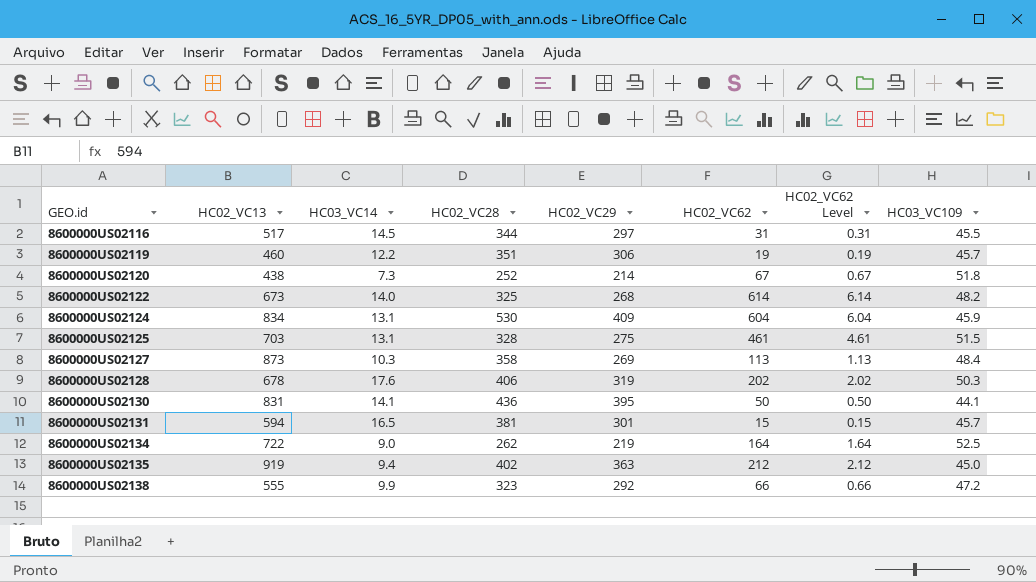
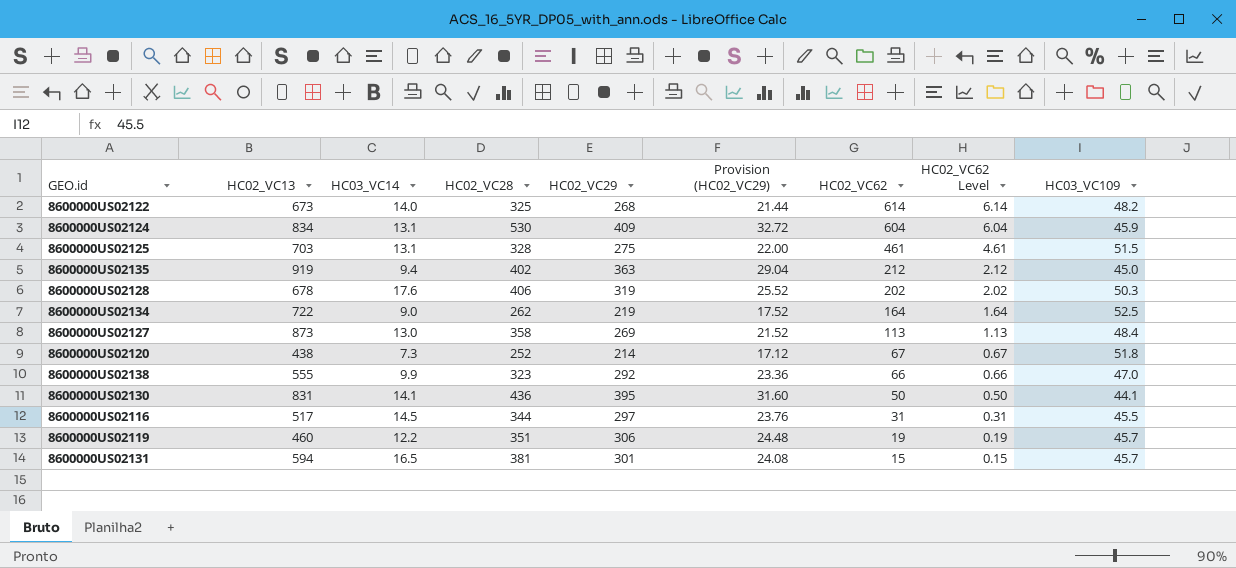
row order: GEO.id ascending -> HC02_VC62 descending
column Provision (HC02_VC29) | formula: none -> [HC02_VC29] * 0.08
8600000US02127 | HC03_VC14: 10.3 -> 13.0
8600000US02138 | HC03_VC109: 47.2 -> 47.0

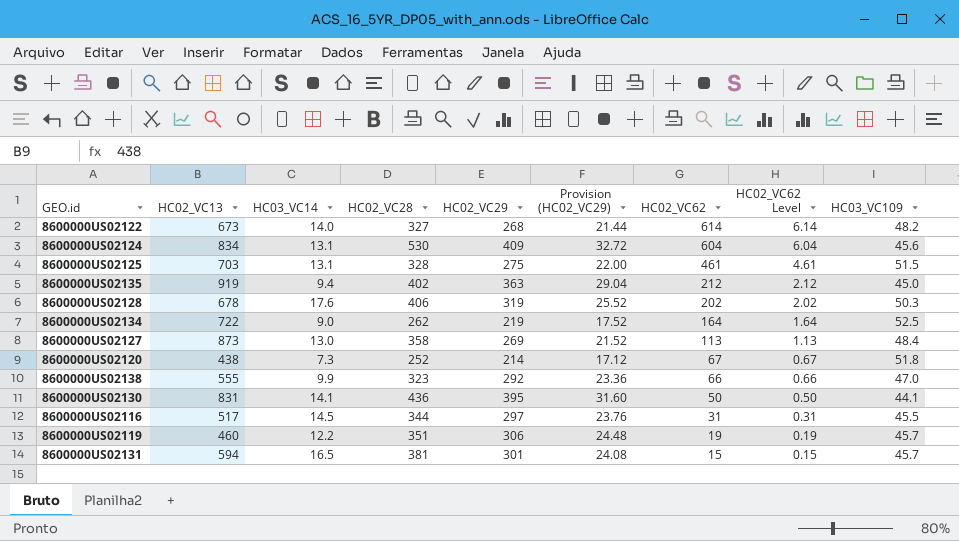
8600000US02122 | HC02_VC28: 325 -> 327
8600000US02124 | HC03_VC109: 45.9 -> 45.6

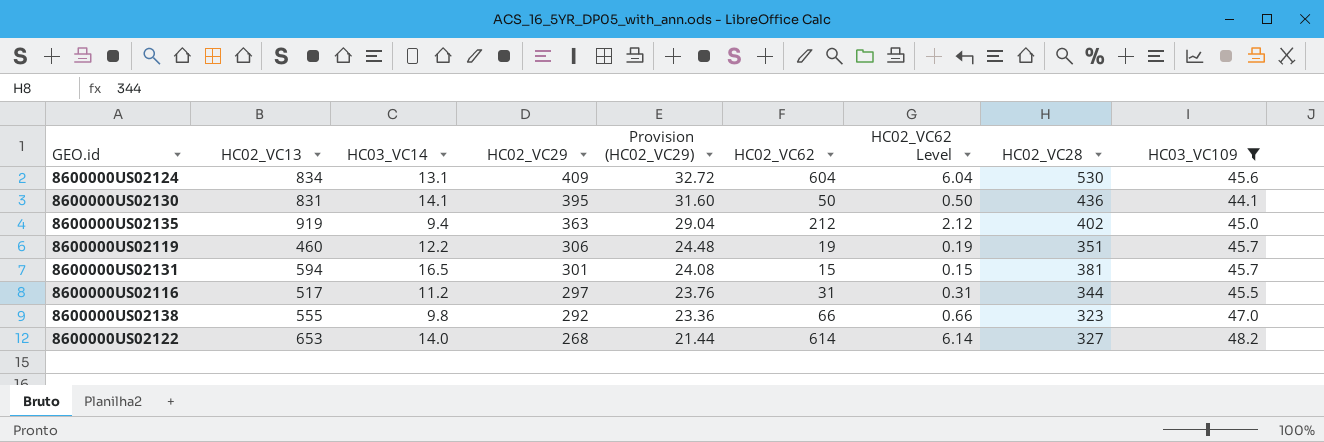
filter: none -> HC03_VC109 <= 48.2
row order: HC02_VC62 descending -> HC02_VC29 descending
column HC02_VC28 | position: 4 -> 8
8600000US02116 | HC03_VC14: 14.5 -> 11.2
8600000US02138 | HC03_VC14: 9.9 -> 9.8
8600000US02122 | HC02_VC13: 673 -> 653

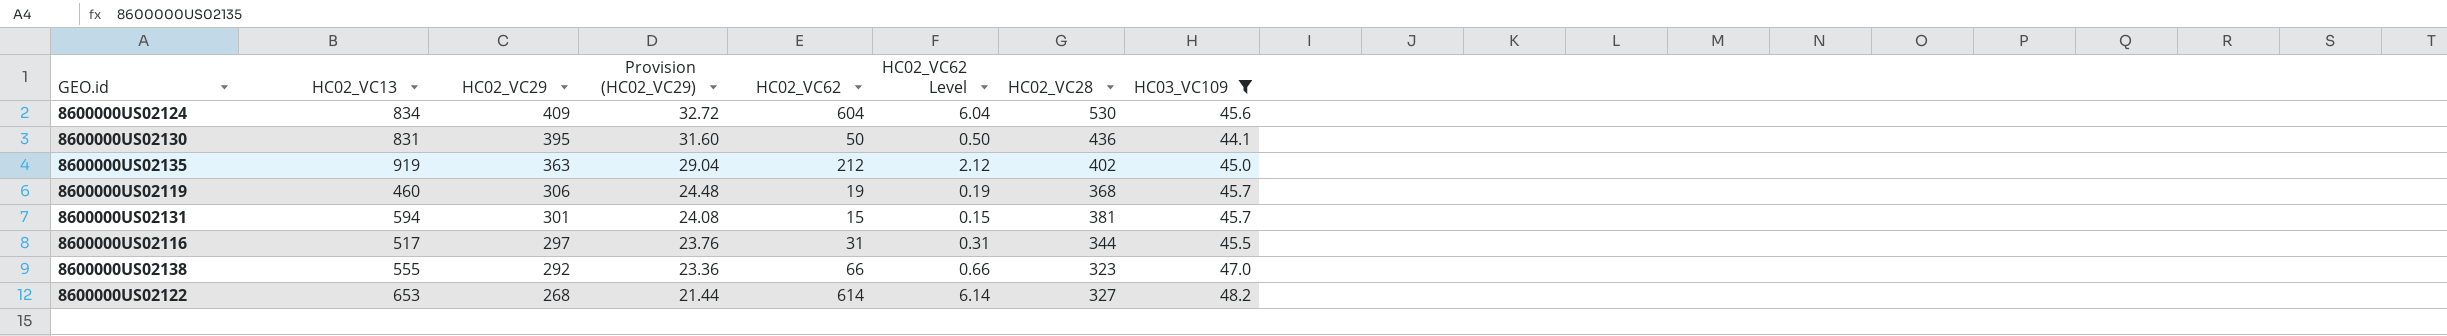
column HC03_VC14 | position: 3 -> none
8600000US02119 | HC02_VC28: 351 -> 368

